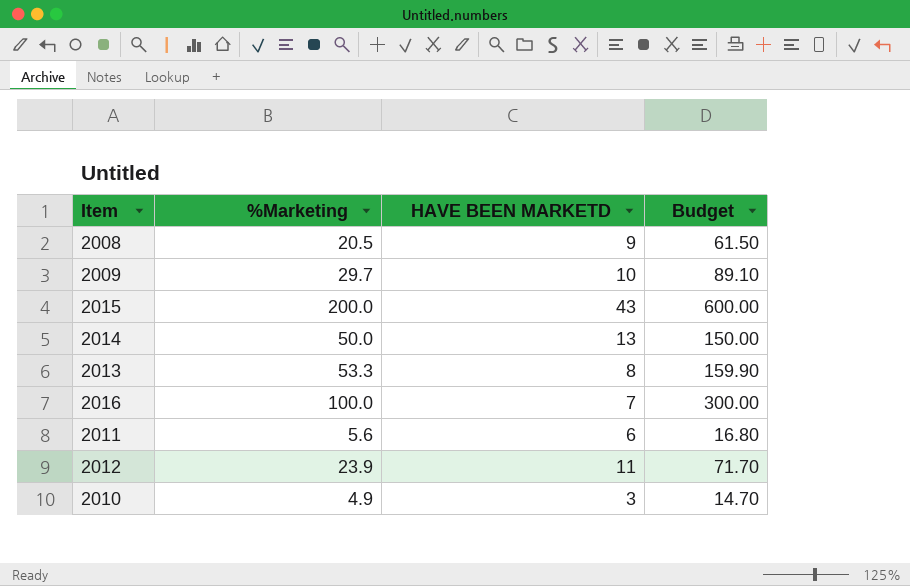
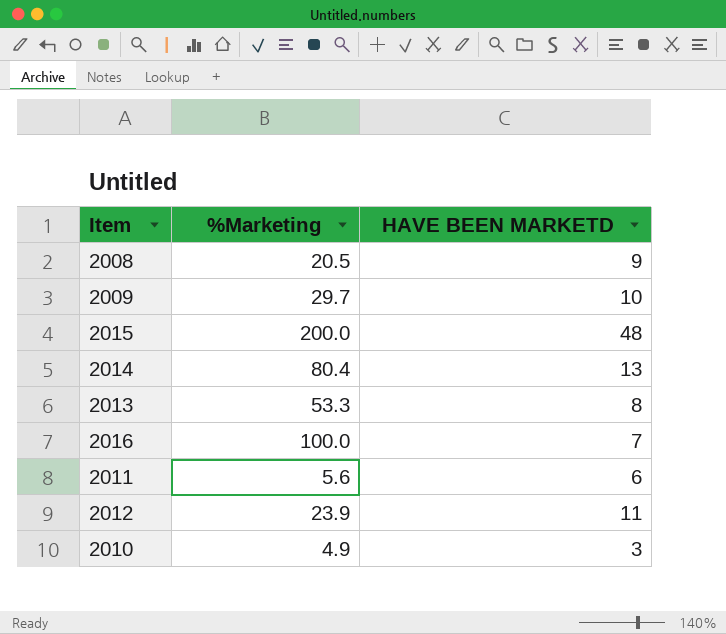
column Budget | formula: [%Marketing] * 3 -> none
2015 | HAVE BEEN MARKETD: 43 -> 48
2014 | %Marketing: 50.0 -> 80.4

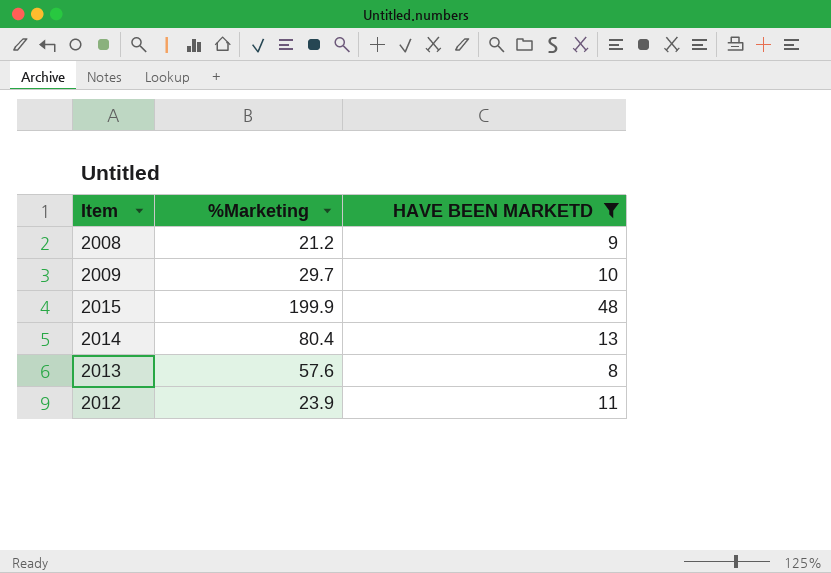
filter: none -> HAVE BEEN MARKETD >= 8
2008 | %Marketing: 20.5 -> 21.2
2015 | %Marketing: 200.0 -> 199.9
2013 | %Marketing: 53.3 -> 57.6

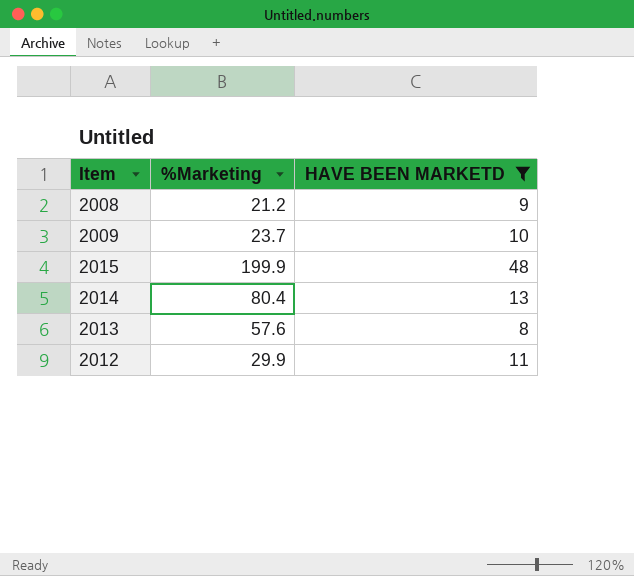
2009 | %Marketing: 29.7 -> 23.7
2012 | %Marketing: 23.9 -> 29.9

